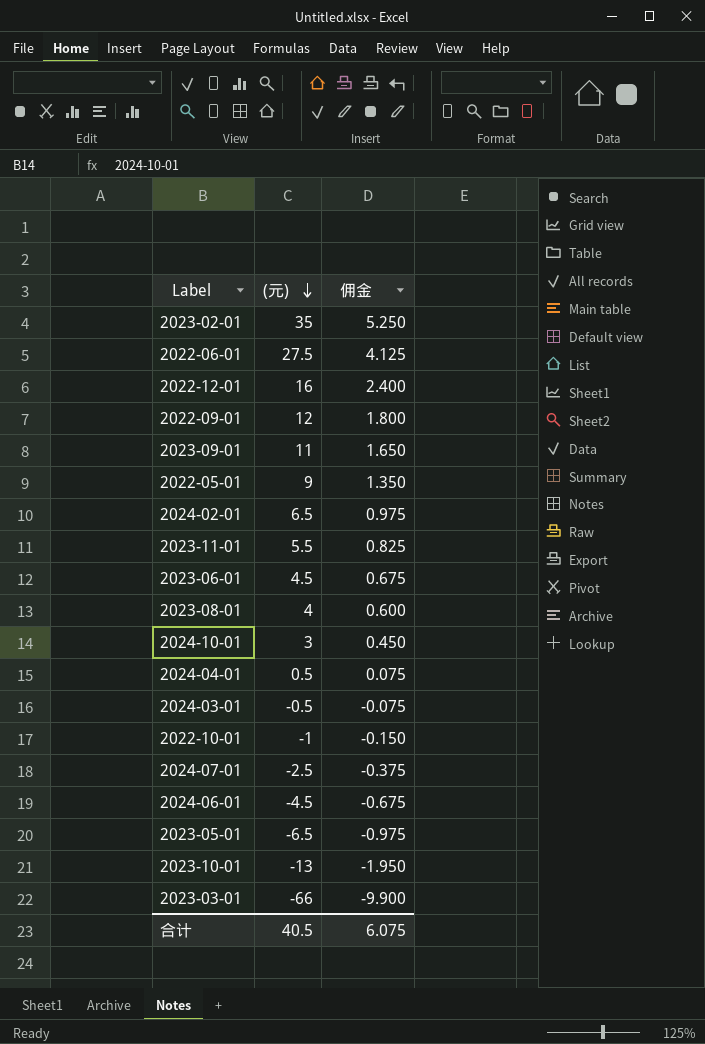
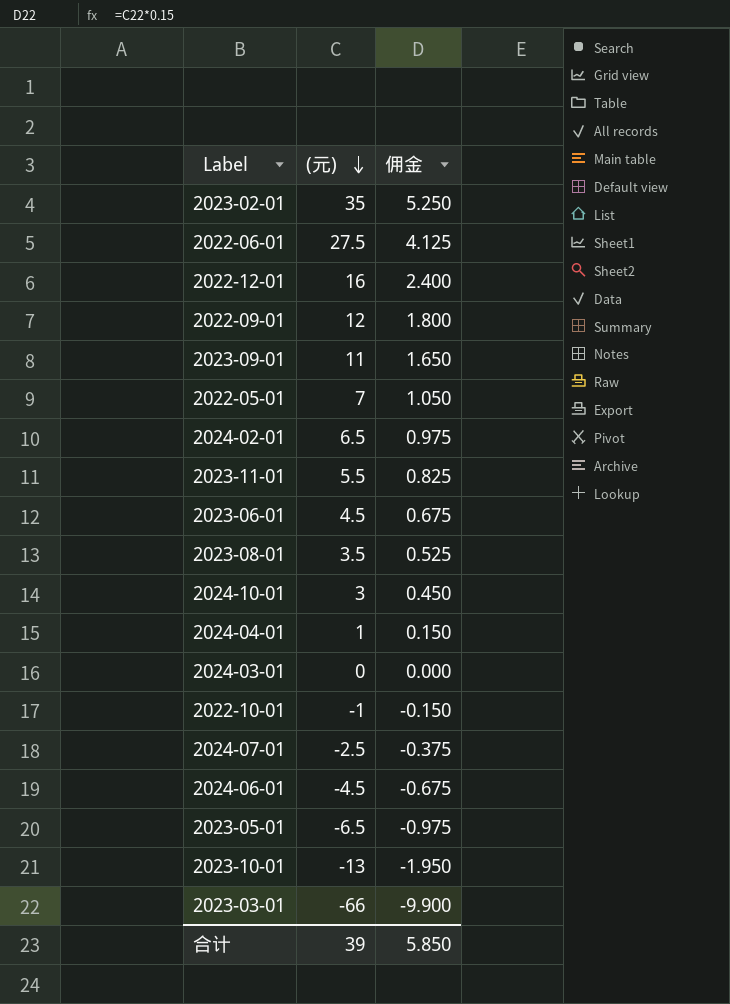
2022-05-01 | (元): 9 -> 7
2022-05-01 | 佣金: 1.350 -> 1.050
2023-08-01 | (元): 4 -> 3.5
2023-08-01 | 佣金: 0.600 -> 0.525
2024-04-01 | (元): 0.5 -> 1
2024-04-01 | 佣金: 0.075 -> 0.150
2024-03-01 | (元): -0.5 -> 0
2024-03-01 | 佣金: -0.075 -> 0.000
合计 | (元): 40.5 -> 39
合计 | 佣金: 6.075 -> 5.850

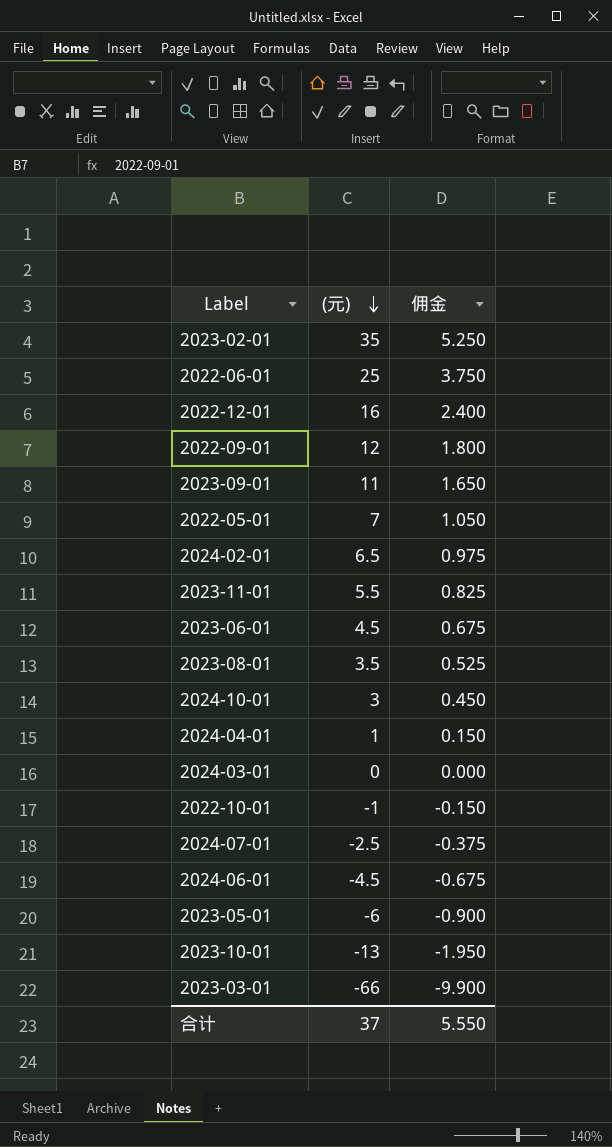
2022-06-01 | (元): 27.5 -> 25
2022-06-01 | 佣金: 4.125 -> 3.750
2023-05-01 | (元): -6.5 -> -6
2023-05-01 | 佣金: -0.975 -> -0.900
合计 | (元): 39 -> 37
合计 | 佣金: 5.850 -> 5.550

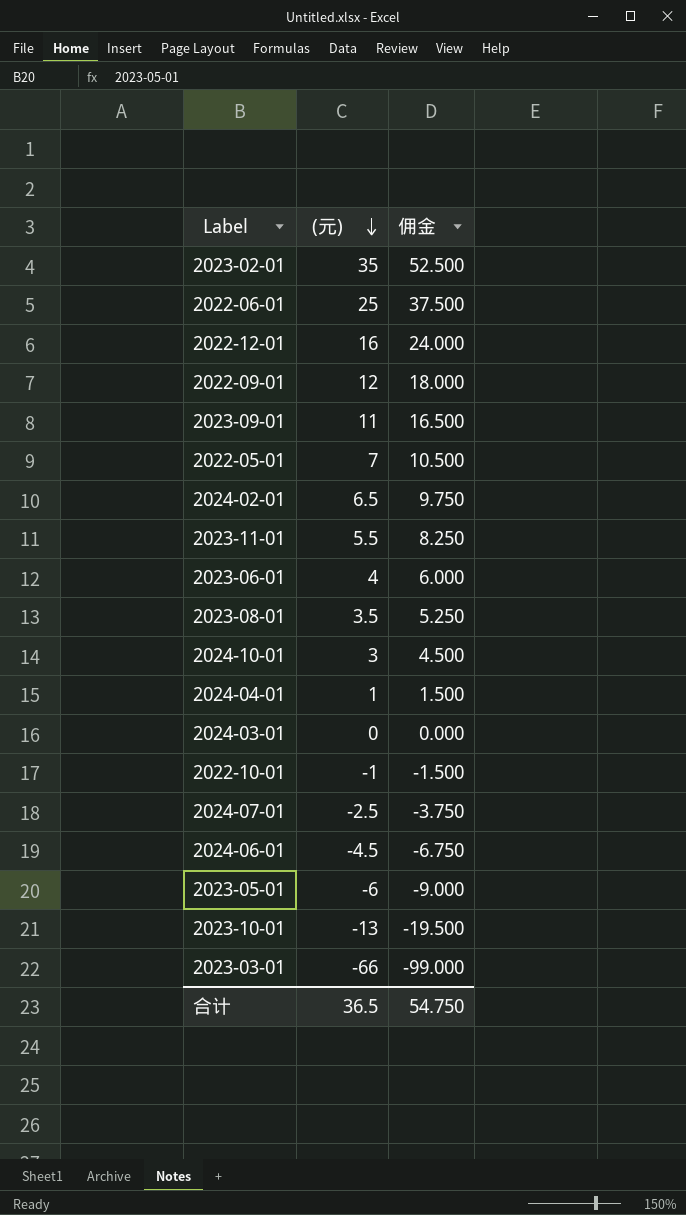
column 佣金 | formula: [(元)] * 0.15 -> [(元)] * 1.5
2023-06-01 | (元): 4.5 -> 4
合计 | (元): 37 -> 36.5
合计 | 佣金: 5.550 -> 54.750

